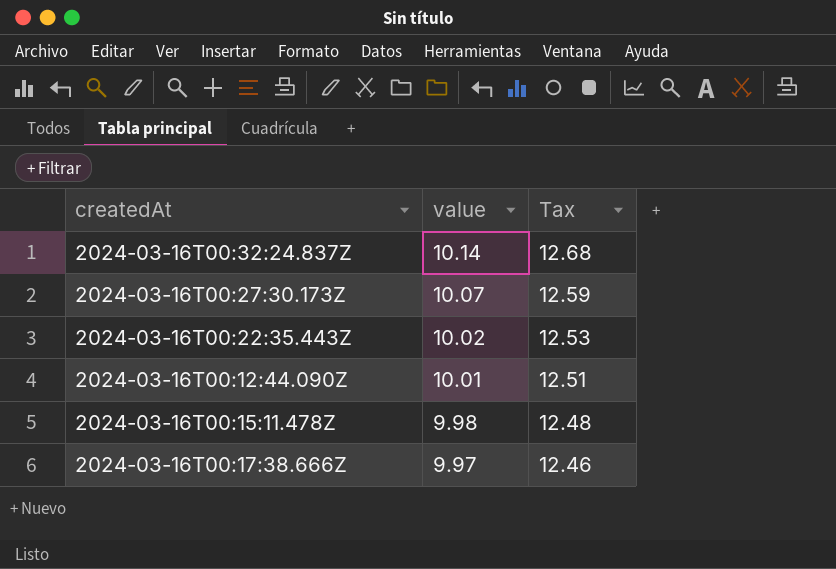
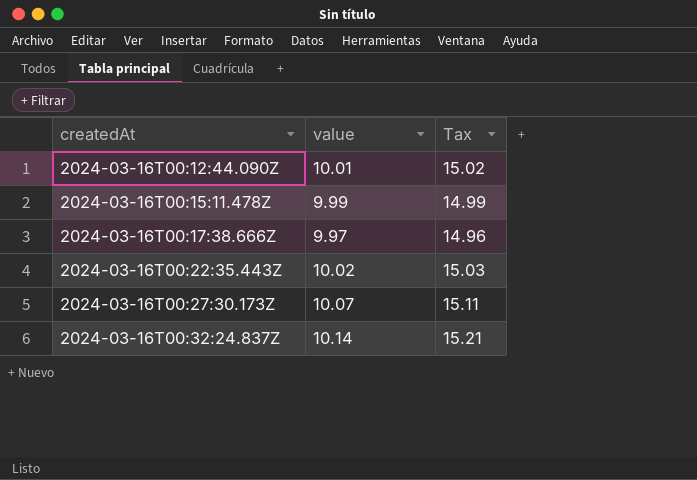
row order: value descending -> createdAt ascending
column Tax | formula: [value] * 1.25 -> [value] * 1.5
2024-03-16T00:15:11.478Z | value: 9.98 -> 9.99

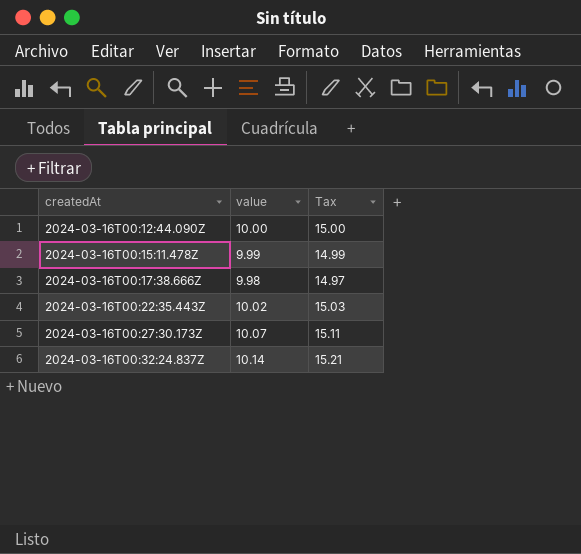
2024-03-16T00:12:44.090Z | value: 10.01 -> 10.00
2024-03-16T00:12:44.090Z | Tax: 15.02 -> 15.00
2024-03-16T00:17:38.666Z | value: 9.97 -> 9.98
2024-03-16T00:17:38.666Z | Tax: 14.96 -> 14.97

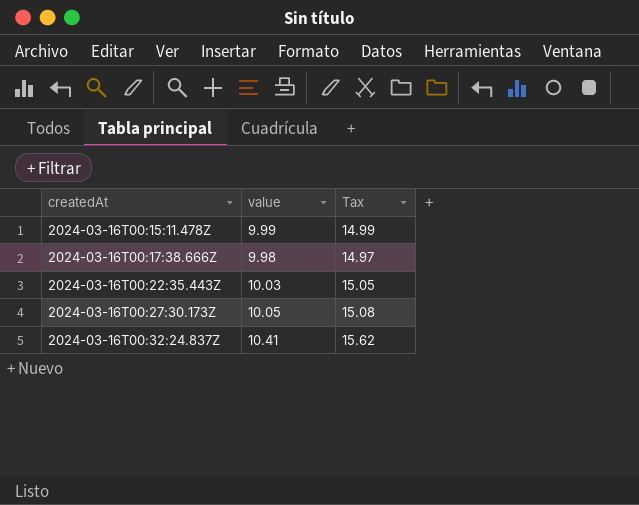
row 2024-03-16T00:12:44.090Z: 10.00 | 15.00 -> none
2024-03-16T00:22:35.443Z | value: 10.02 -> 10.03
2024-03-16T00:22:35.443Z | Tax: 15.03 -> 15.05
2024-03-16T00:27:30.173Z | value: 10.07 -> 10.05
2024-03-16T00:27:30.173Z | Tax: 15.11 -> 15.08
2024-03-16T00:32:24.837Z | value: 10.14 -> 10.41
2024-03-16T00:32:24.837Z | Tax: 15.21 -> 15.62

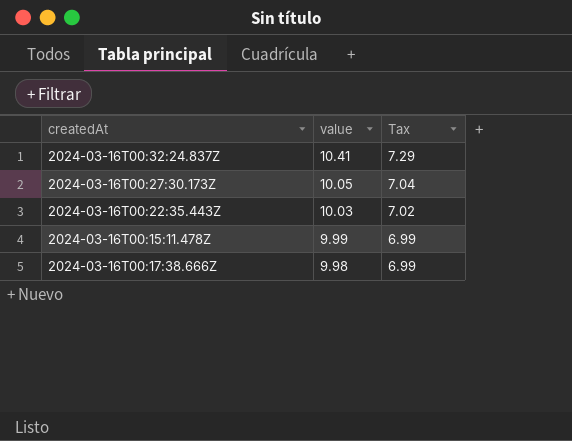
row order: createdAt ascending -> value descending
column Tax | formula: [value] * 1.5 -> [value] * 0.7

